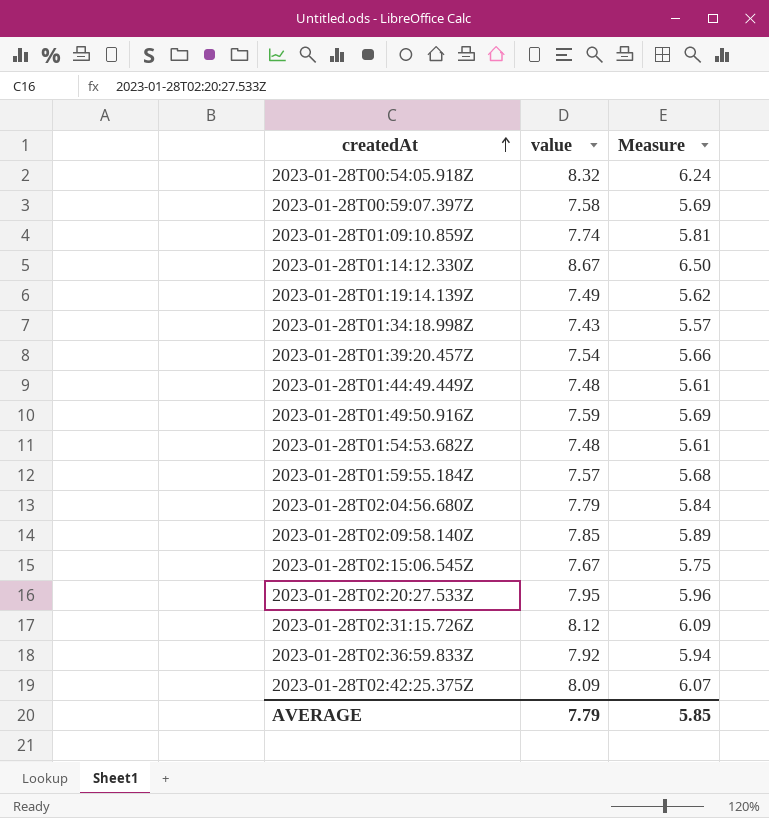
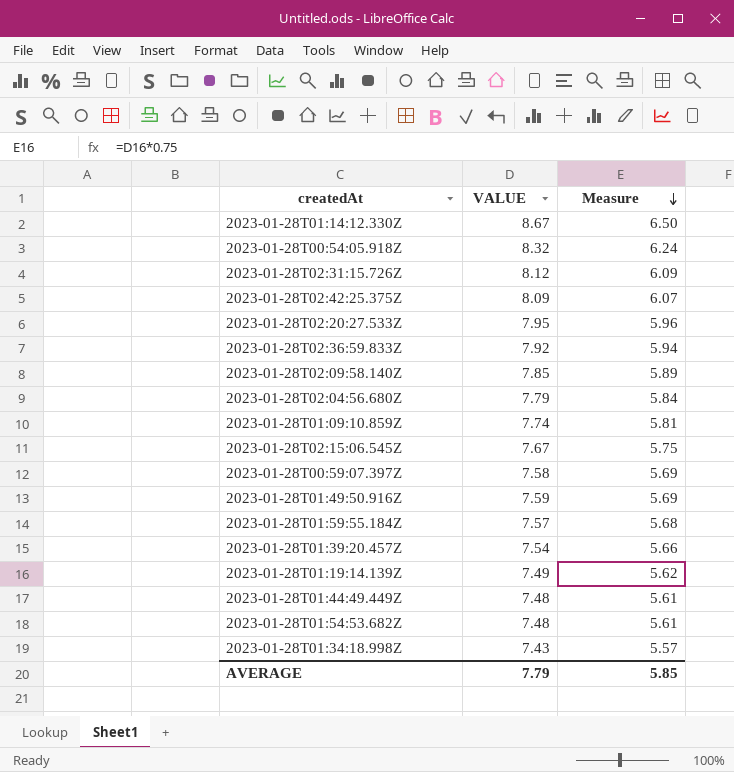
row order: createdAt ascending -> Measure descending
column name: value -> VALUE

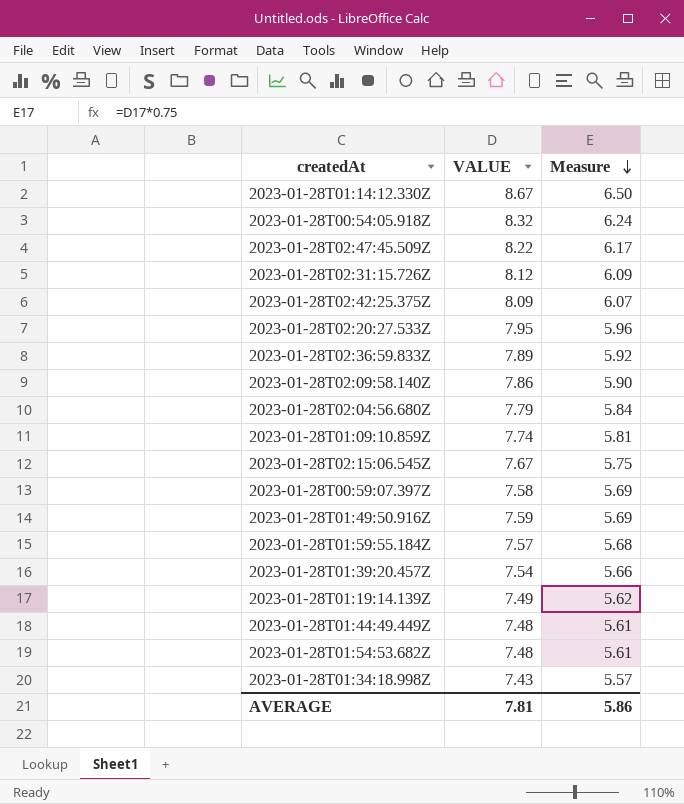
row 2023-01-28T02:47:45.509Z: none -> 8.22 | 6.17
2023-01-28T02:36:59.833Z | VALUE: 7.92 -> 7.89
2023-01-28T02:36:59.833Z | Measure: 5.94 -> 5.92
2023-01-28T02:09:58.140Z | VALUE: 7.85 -> 7.86
2023-01-28T02:09:58.140Z | Measure: 5.89 -> 5.90
AVERAGE | VALUE: 7.79 -> 7.81
AVERAGE | Measure: 5.85 -> 5.86

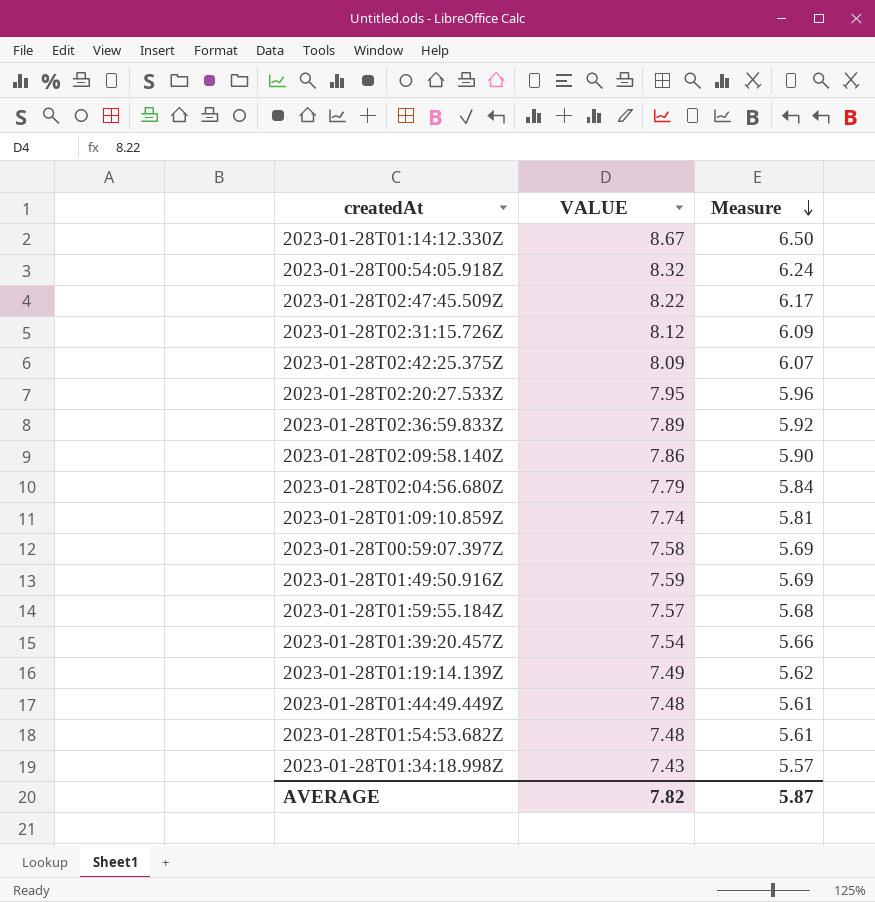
row 2023-01-28T02:15:06.545Z: 7.67 | 5.75 -> none
AVERAGE | VALUE: 7.81 -> 7.82
AVERAGE | Measure: 5.86 -> 5.87

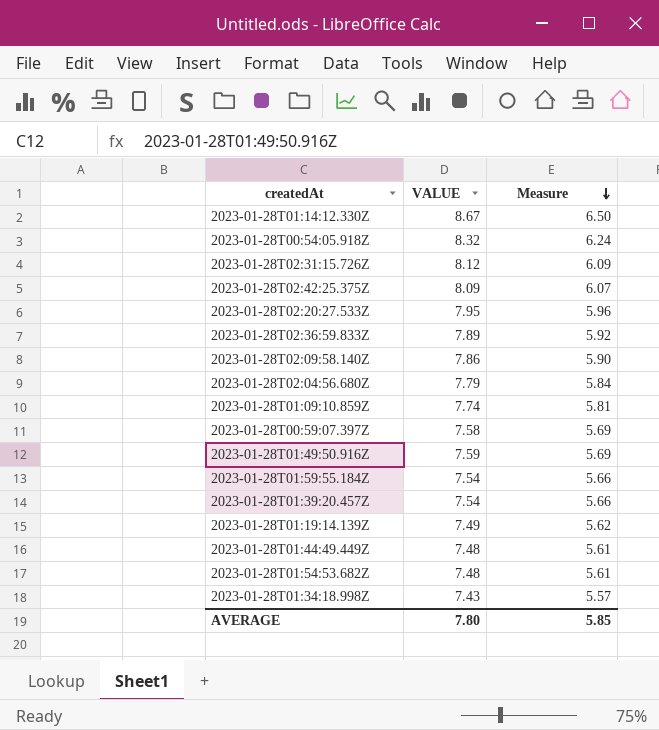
row 2023-01-28T02:47:45.509Z: 8.22 | 6.17 -> none
2023-01-28T01:59:55.184Z | VALUE: 7.57 -> 7.54
2023-01-28T01:59:55.184Z | Measure: 5.68 -> 5.66
AVERAGE | VALUE: 7.82 -> 7.80
AVERAGE | Measure: 5.87 -> 5.85

